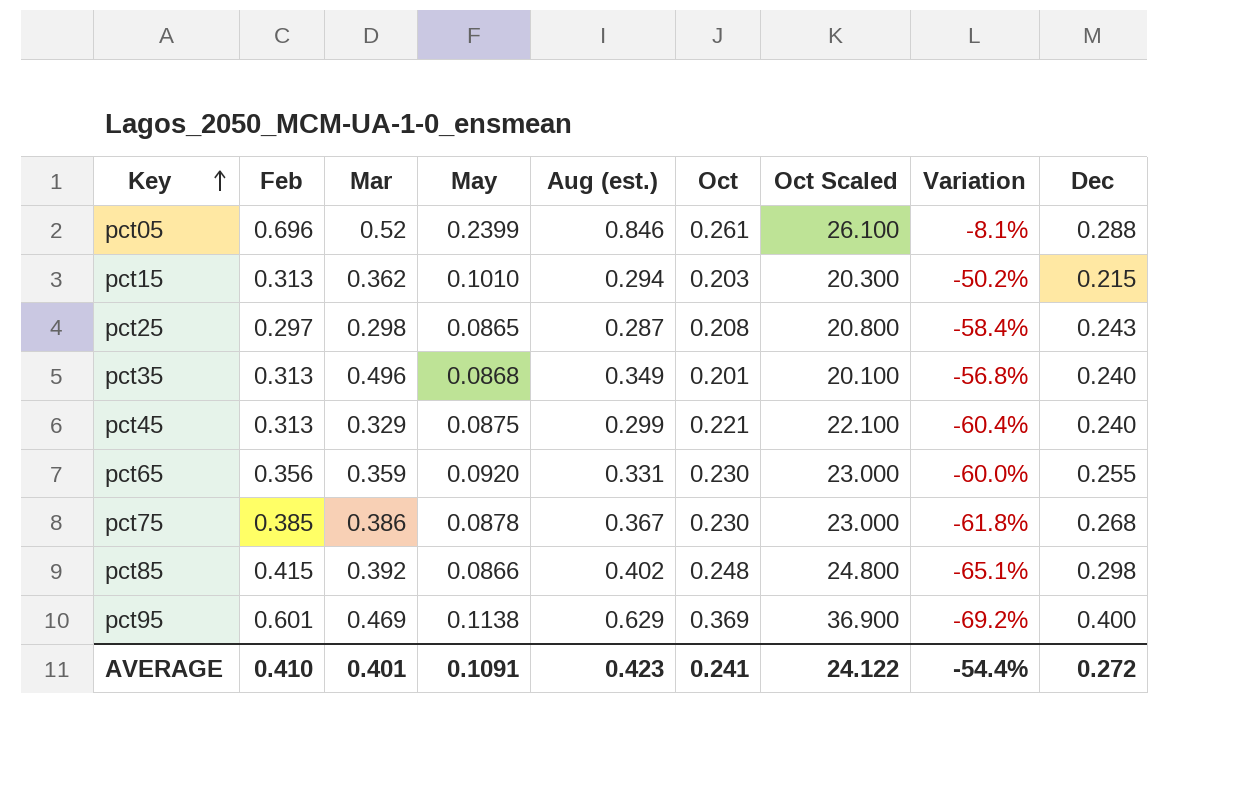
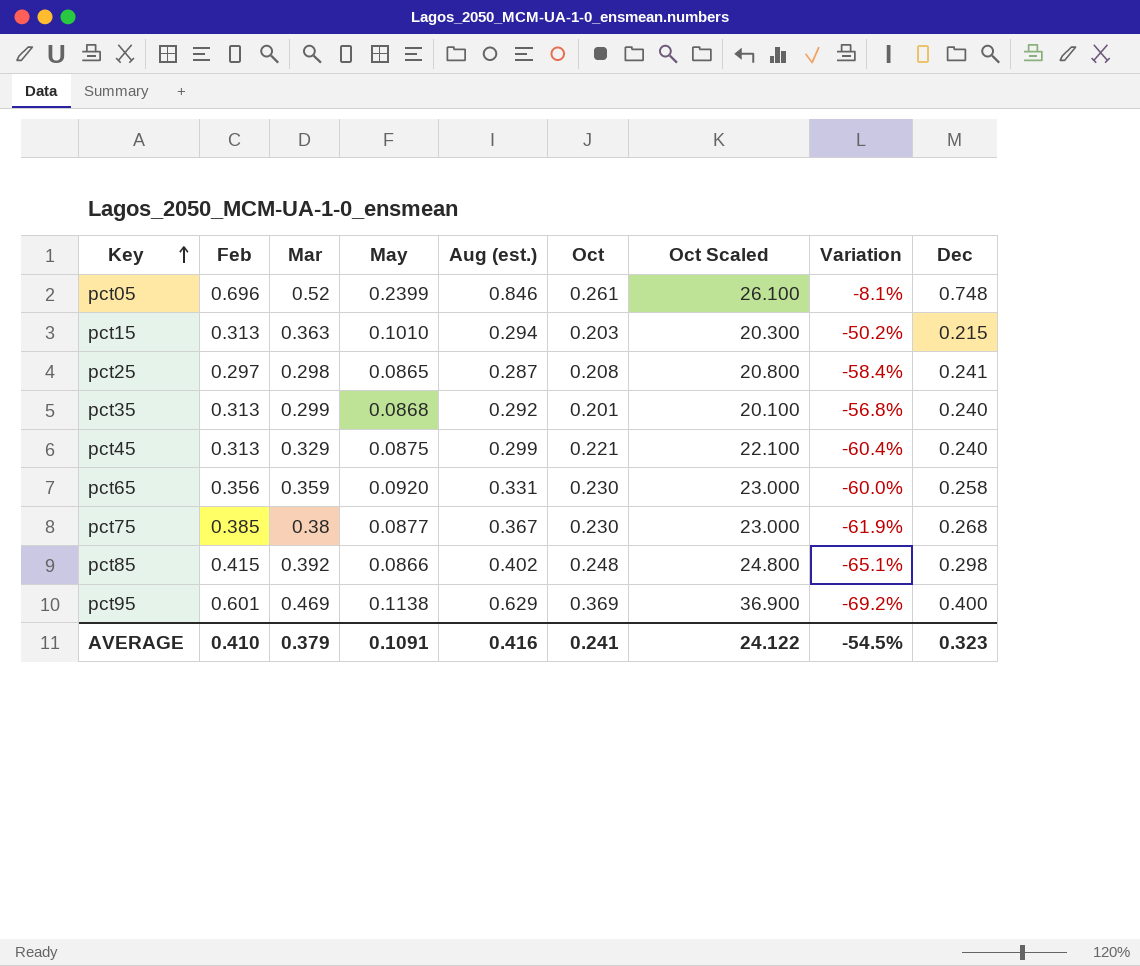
pct05 | Dec: 0.288 -> 0.748
pct15 | Mar: 0.362 -> 0.363
pct25 | Dec: 0.243 -> 0.241
pct35 | Mar: 0.496 -> 0.299
pct35 | Aug (est.): 0.349 -> 0.292
pct65 | Dec: 0.255 -> 0.258
pct75 | Mar: 0.386 -> 0.38
pct75 | May: 0.0878 -> 0.0877
pct75 | Variation: -61.8% -> -61.9%
AVERAGE | Mar: 0.401 -> 0.379
AVERAGE | Aug (est.): 0.423 -> 0.416
AVERAGE | Variation: -54.4% -> -54.5%
AVERAGE | Dec: 0.272 -> 0.323

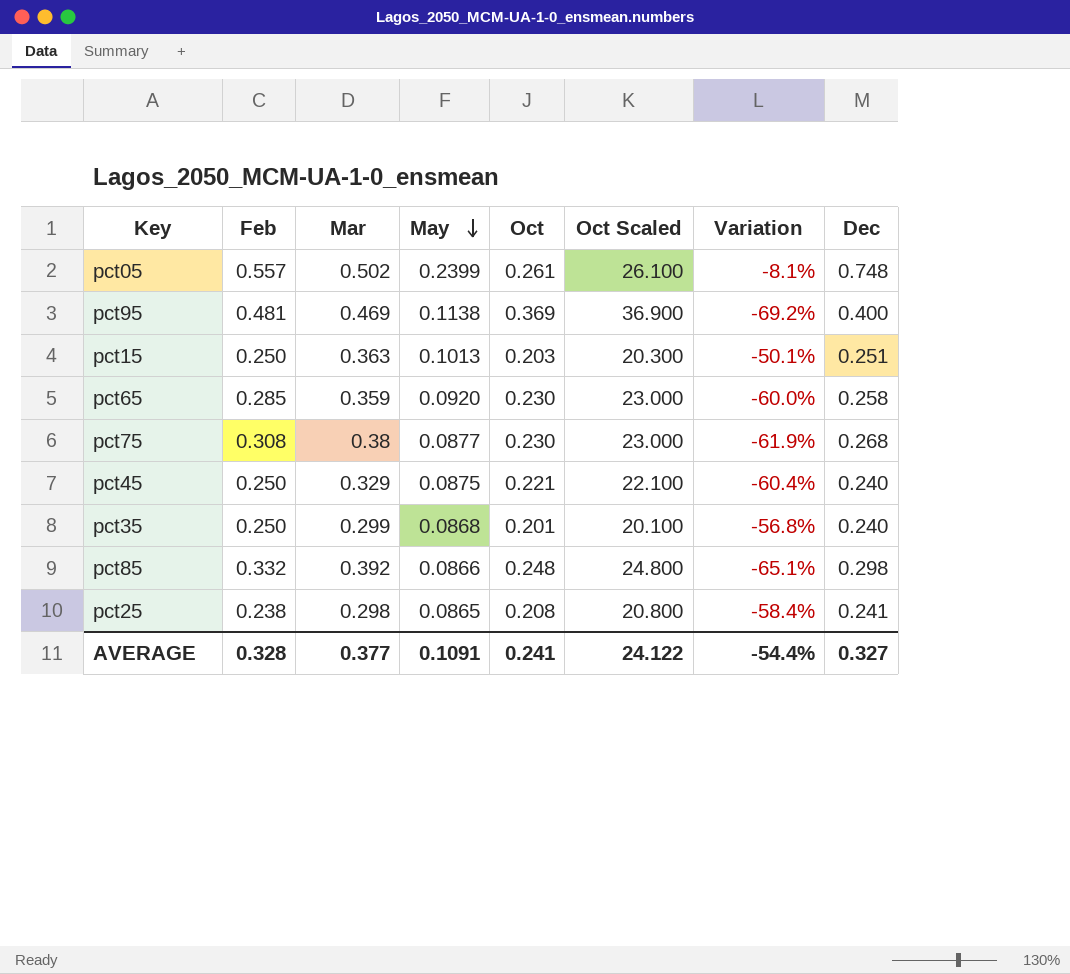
row order: Key ascending -> May descending
column Aug (est.) | position: 5 -> none
pct05 | Feb: 0.696 -> 0.557
pct05 | Mar: 0.52 -> 0.502
pct95 | Feb: 0.601 -> 0.481
pct15 | Feb: 0.313 -> 0.250
pct15 | May: 0.1010 -> 0.1013
pct15 | Variation: -50.2% -> -50.1%
pct15 | Dec: 0.215 -> 0.251
pct65 | Feb: 0.356 -> 0.285
pct75 | Feb: 0.385 -> 0.308
pct45 | Feb: 0.313 -> 0.250
pct35 | Feb: 0.313 -> 0.250
pct85 | Feb: 0.415 -> 0.332
pct25 | Feb: 0.297 -> 0.238
AVERAGE | Feb: 0.410 -> 0.328
AVERAGE | Mar: 0.379 -> 0.377
AVERAGE | Variation: -54.5% -> -54.4%
AVERAGE | Dec: 0.323 -> 0.327

